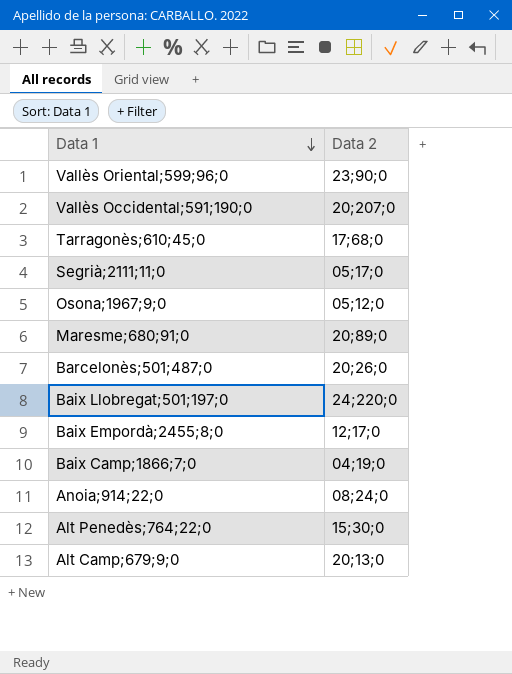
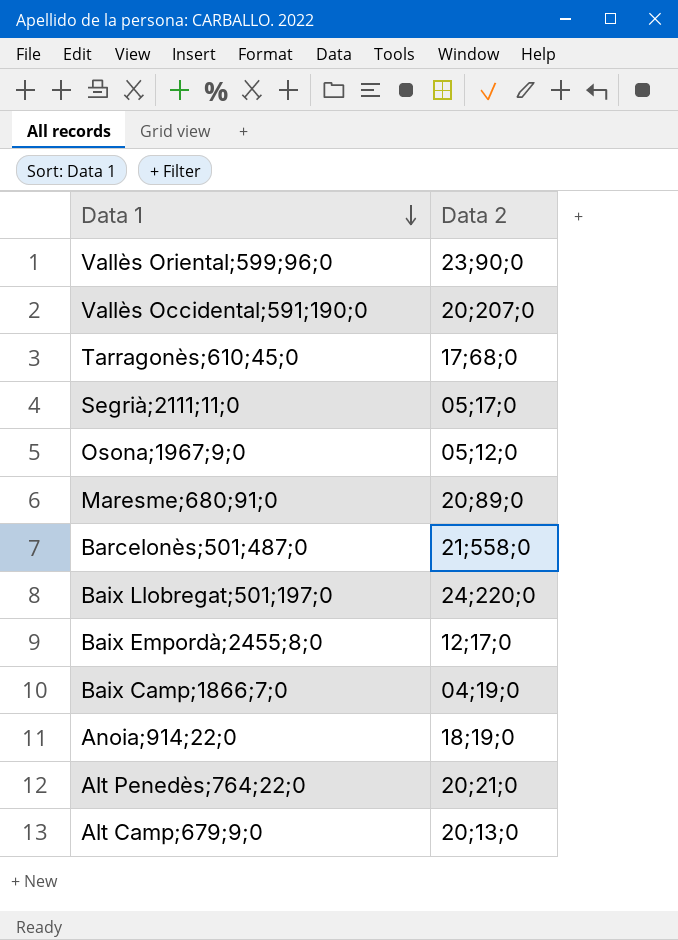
Barcelonès;501;487;0 | Data 2: 20;26;0 -> 21;558;0
Anoia;914;22;0 | Data 2: 08;24;0 -> 18;19;0
Alt Penedès;764;22;0 | Data 2: 15;30;0 -> 20;21;0

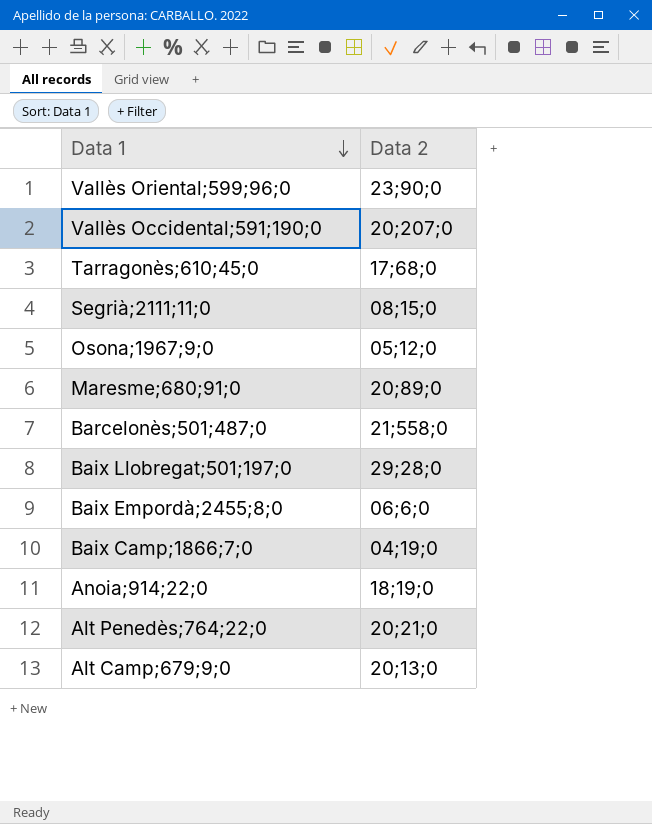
Segrià;2111;11;0 | Data 2: 05;17;0 -> 08;15;0
Baix Llobregat;501;197;0 | Data 2: 24;220;0 -> 29;28;0
Baix Empordà;2455;8;0 | Data 2: 12;17;0 -> 06;6;0

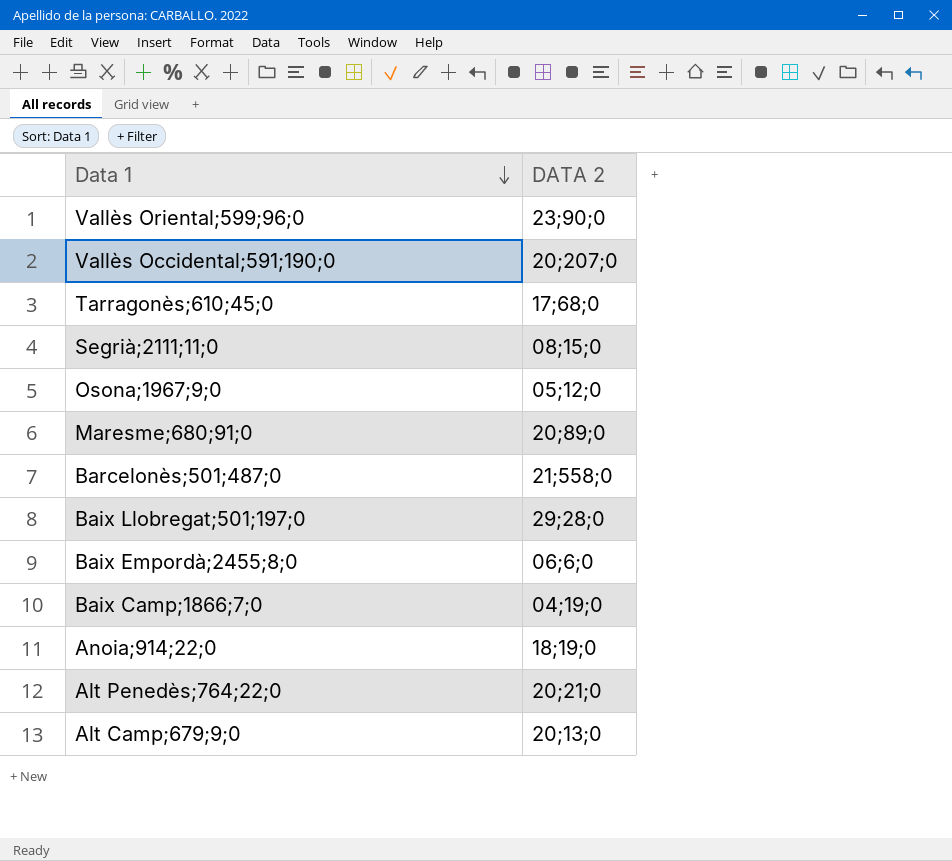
column name: Data 2 -> DATA 2

